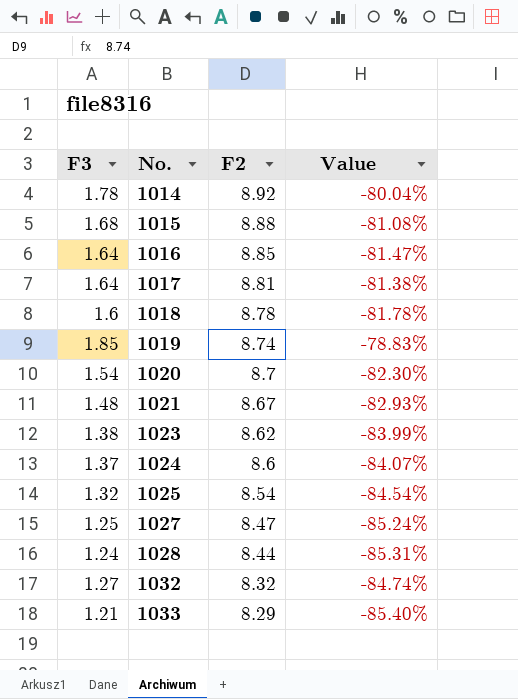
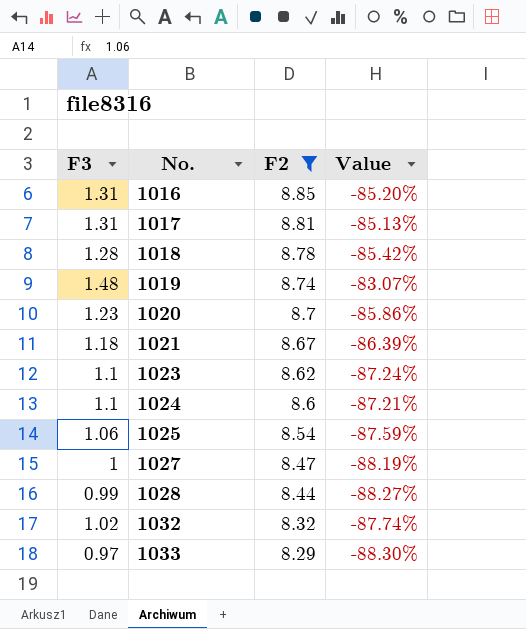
filter: none -> F2 <= 8.85
1016 | F3: 1.64 -> 1.31
1016 | Value: -81.47% -> -85.20%
1017 | F3: 1.64 -> 1.31
1017 | Value: -81.38% -> -85.13%
1018 | F3: 1.6 -> 1.28
1018 | Value: -81.78% -> -85.42%
1019 | F3: 1.85 -> 1.48
1019 | Value: -78.83% -> -83.07%
1020 | F3: 1.54 -> 1.23
1020 | Value: -82.30% -> -85.86%
1021 | F3: 1.48 -> 1.18
1021 | Value: -82.93% -> -86.39%
1023 | F3: 1.38 -> 1.1
1023 | Value: -83.99% -> -87.24%
1024 | F3: 1.37 -> 1.1
1024 | Value: -84.07% -> -87.21%
1025 | F3: 1.32 -> 1.06
1025 | Value: -84.54% -> -87.59%
1027 | F3: 1.25 -> 1
1027 | Value: -85.24% -> -88.19%
1028 | F3: 1.24 -> 0.99
1028 | Value: -85.31% -> -88.27%
1032 | F3: 1.27 -> 1.02
1032 | Value: -84.74% -> -87.74%
1033 | F3: 1.21 -> 0.97
1033 | Value: -85.40% -> -88.30%

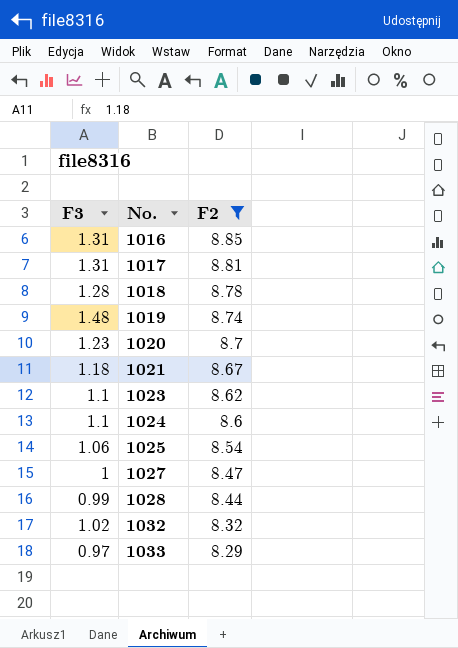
column Value | formula: ([F3] - [F2]) / [F2] -> none

